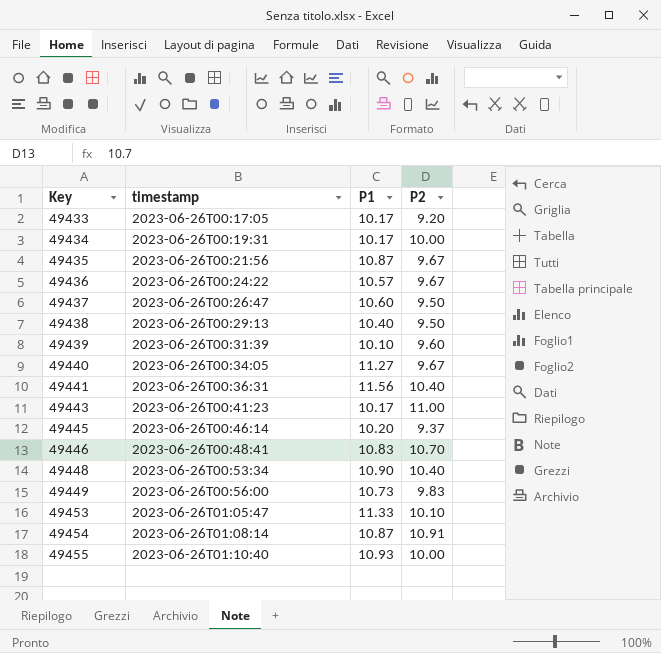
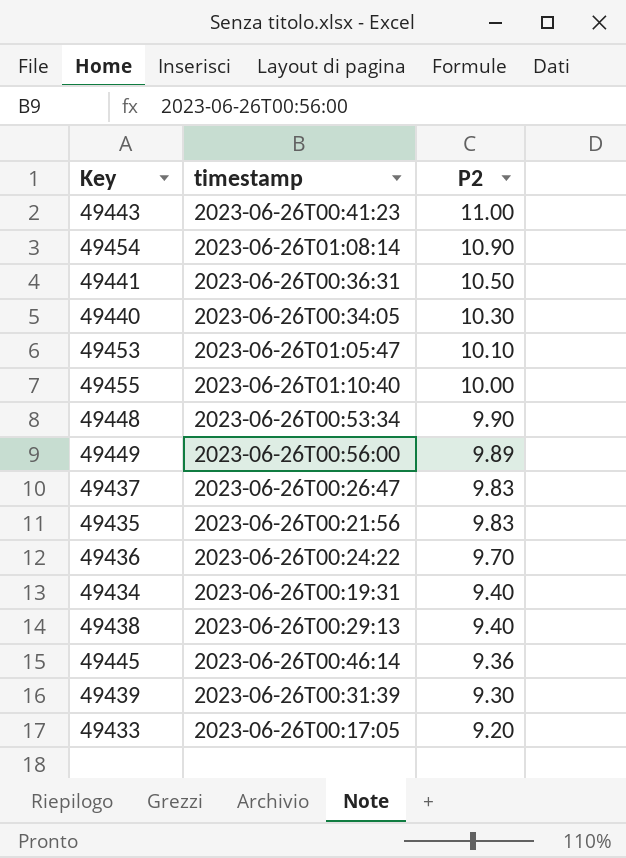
row order: Key ascending -> P2 descending
column P1 | position: 3 -> none
row 49446: 2023-06-26T00:48:41 | 10.83 | 10.70 -> none
49454 | P2: 10.91 -> 10.90
49441 | P2: 10.40 -> 10.50
49440 | P2: 9.67 -> 10.30
49448 | P2: 10.40 -> 9.90
49449 | P2: 9.83 -> 9.89
49437 | P2: 9.50 -> 9.83
49435 | P2: 9.67 -> 9.83
49436 | P2: 9.67 -> 9.70
49434 | P2: 10.00 -> 9.40
49438 | P2: 9.50 -> 9.40
49445 | P2: 9.37 -> 9.36
49439 | P2: 9.60 -> 9.30

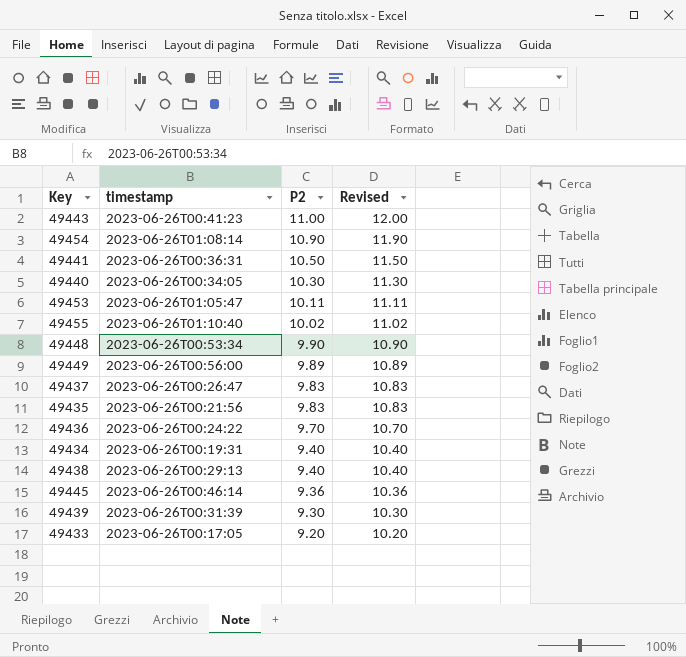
column Revised | formula: none -> [P2] + 1
49453 | P2: 10.10 -> 10.11
49455 | P2: 10.00 -> 10.02

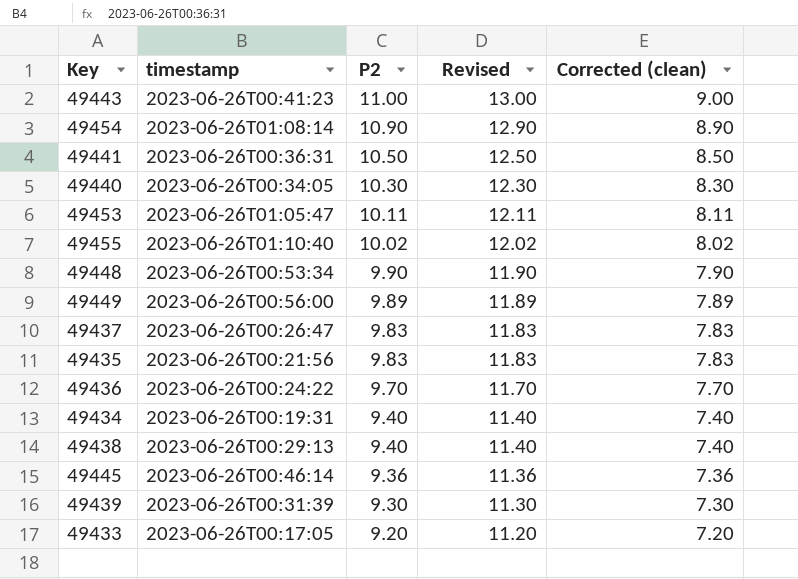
column Revised | formula: [P2] + 1 -> [P2] + 2
column Corrected (clean) | formula: none -> [P2] - 2

